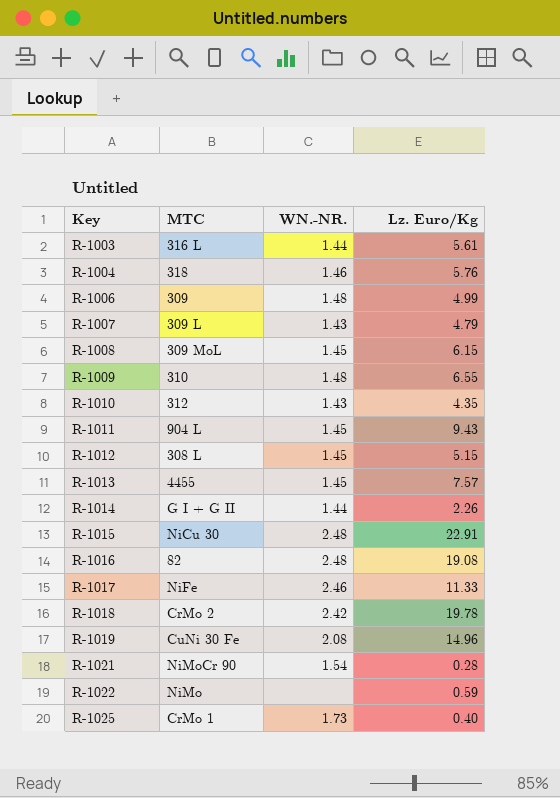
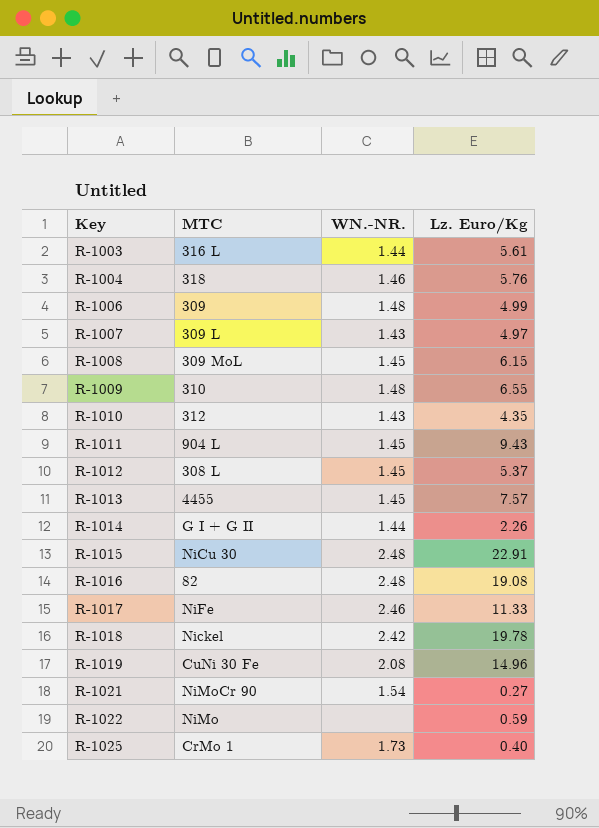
R-1007 | Lz. Euro/Kg: 4.79 -> 4.97
R-1012 | Lz. Euro/Kg: 5.15 -> 5.37
R-1018 | MTC: CrMo 2 -> Nickel
R-1021 | Lz. Euro/Kg: 0.28 -> 0.27

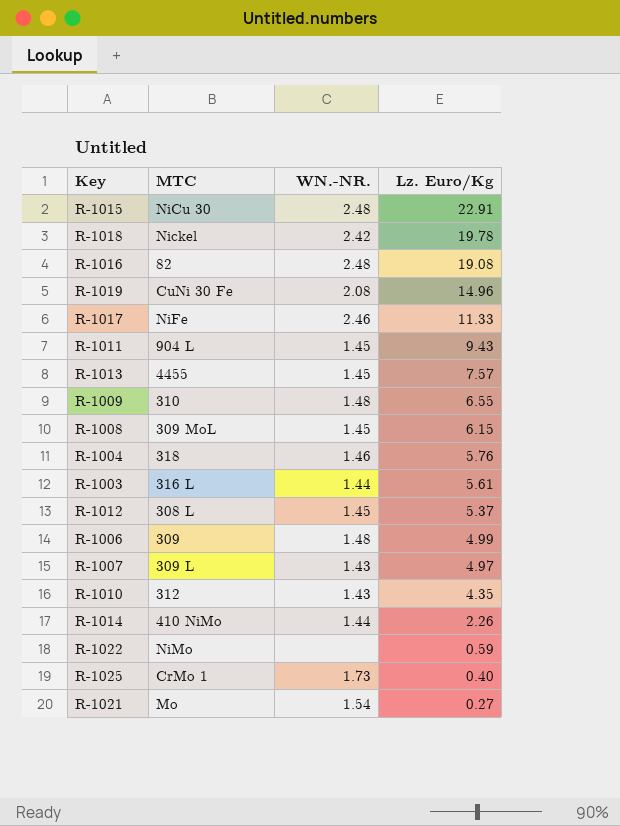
row order: Key ascending -> Lz. Euro/Kg descending
R-1014 | MTC: G I + G II -> 410 NiMo
R-1021 | MTC: NiMoCr 90 -> Mo

